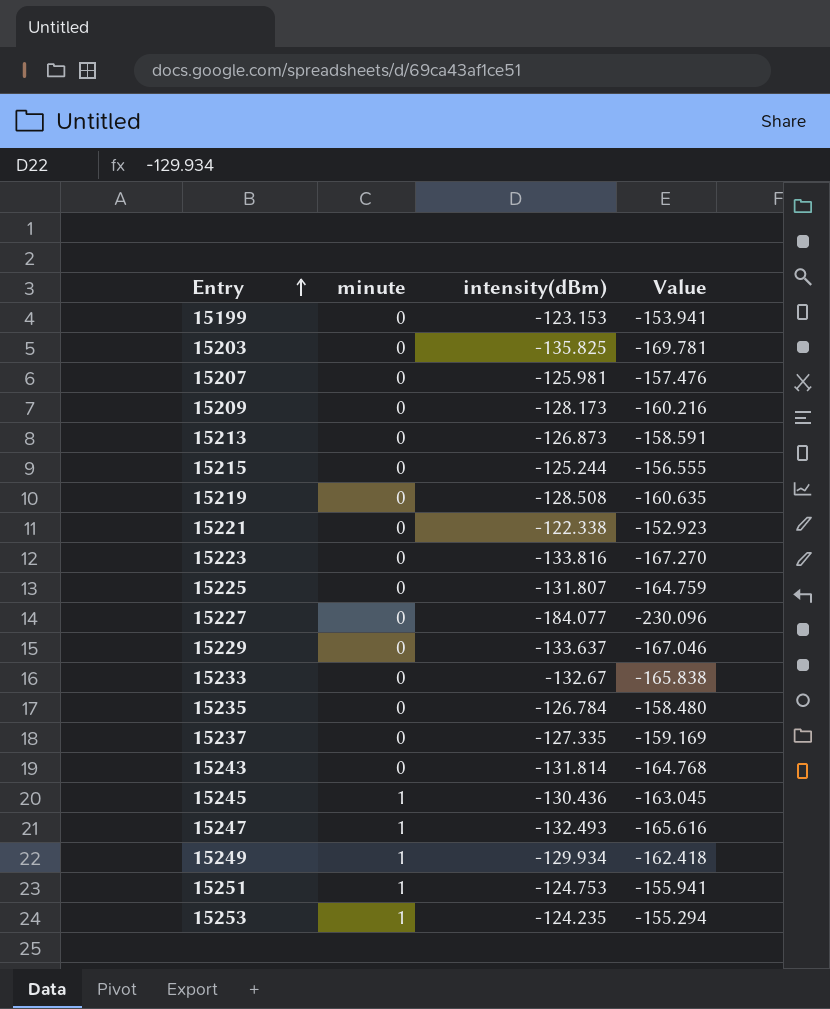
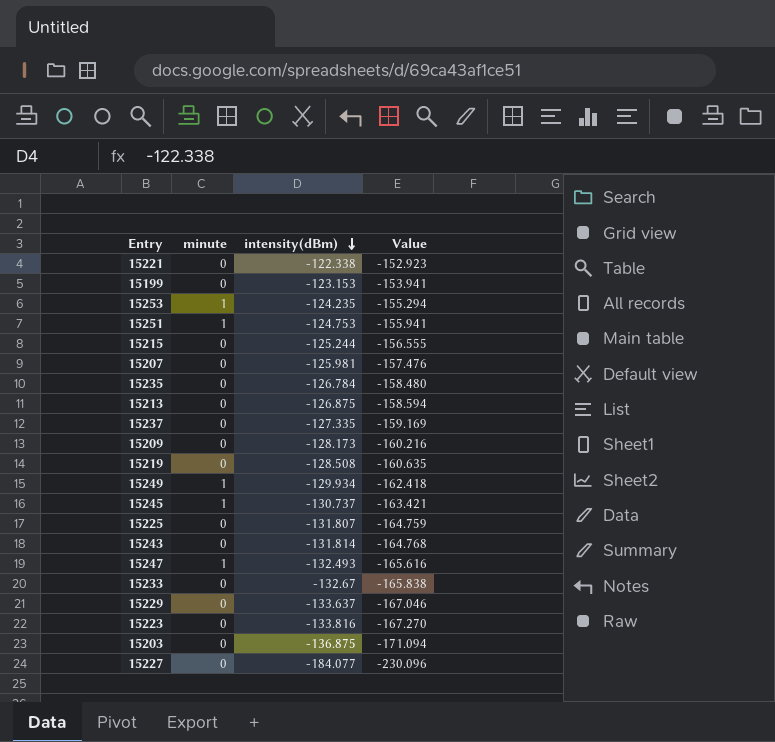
row order: Entry ascending -> intensity(dBm) descending
15213 | intensity(dBm): -126.873 -> -126.875
15213 | Value: -158.591 -> -158.594
15245 | intensity(dBm): -130.436 -> -130.737
15245 | Value: -163.045 -> -163.421
15203 | intensity(dBm): -135.825 -> -136.875
15203 | Value: -169.781 -> -171.094

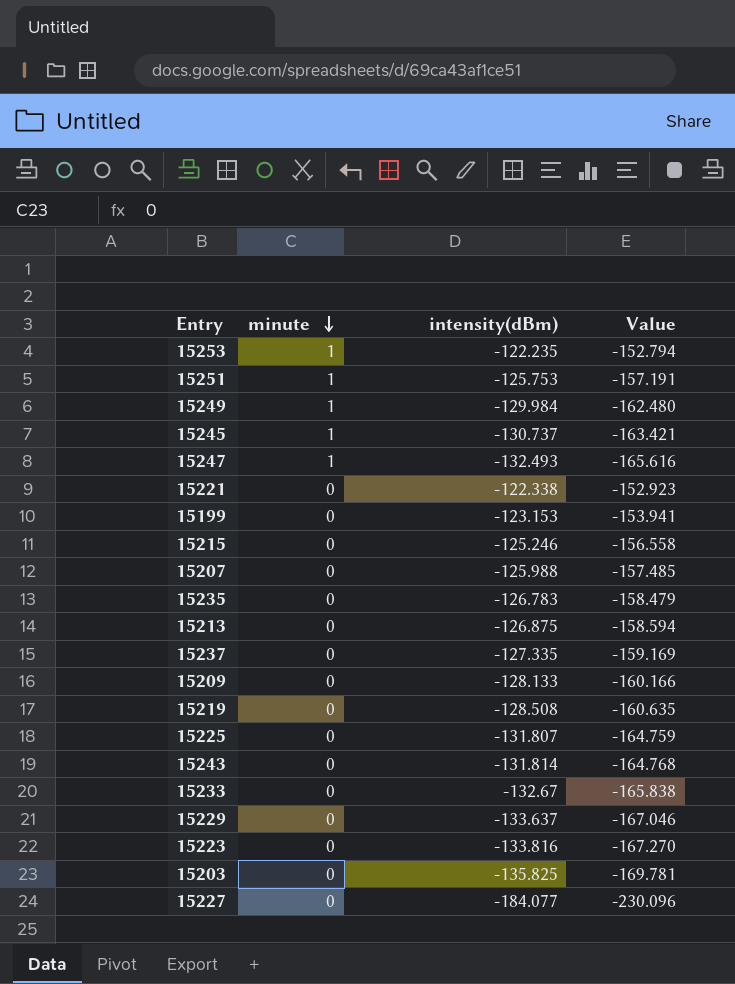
row order: intensity(dBm) descending -> minute descending
15253 | intensity(dBm): -124.235 -> -122.235
15253 | Value: -155.294 -> -152.794
15251 | intensity(dBm): -124.753 -> -125.753
15251 | Value: -155.941 -> -157.191
15249 | intensity(dBm): -129.934 -> -129.984
15249 | Value: -162.418 -> -162.480
15215 | intensity(dBm): -125.244 -> -125.246
15215 | Value: -156.555 -> -156.558
15207 | intensity(dBm): -125.981 -> -125.988
15207 | Value: -157.476 -> -157.485
15235 | intensity(dBm): -126.784 -> -126.783
15235 | Value: -158.480 -> -158.479
15209 | intensity(dBm): -128.173 -> -128.133
15209 | Value: -160.216 -> -160.166
15203 | intensity(dBm): -136.875 -> -135.825
15203 | Value: -171.094 -> -169.781

